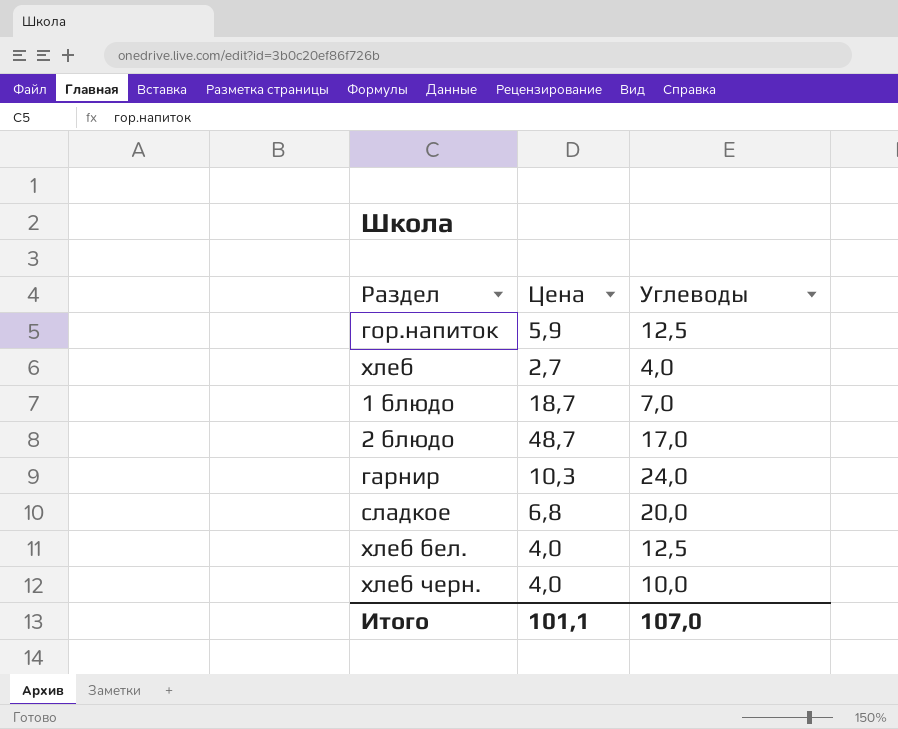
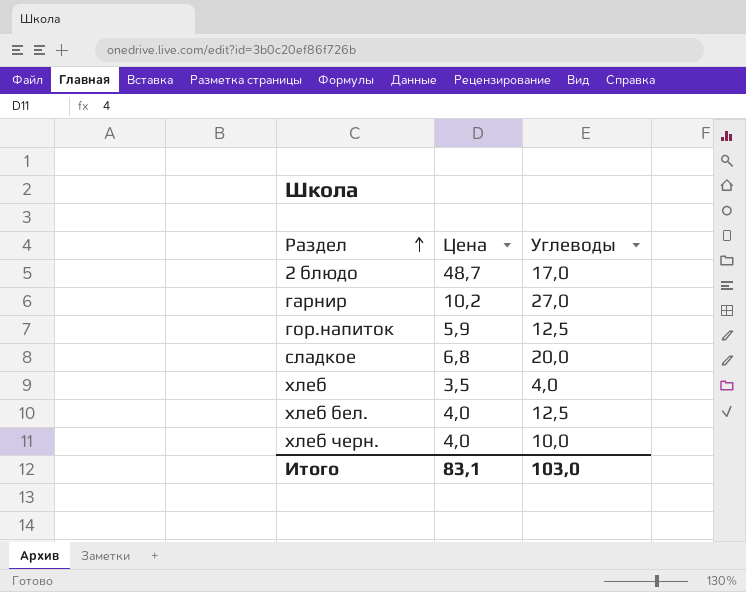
row order: none -> Раздел ascending
row 1 блюдо: 18,7 | 7,0 -> none
гарнир | Цена: 10,3 -> 10,2
гарнир | Углеводы: 24,0 -> 27,0
хлеб | Цена: 2,7 -> 3,5
Итого | Цена: 101,1 -> 83,1
Итого | Углеводы: 107,0 -> 103,0

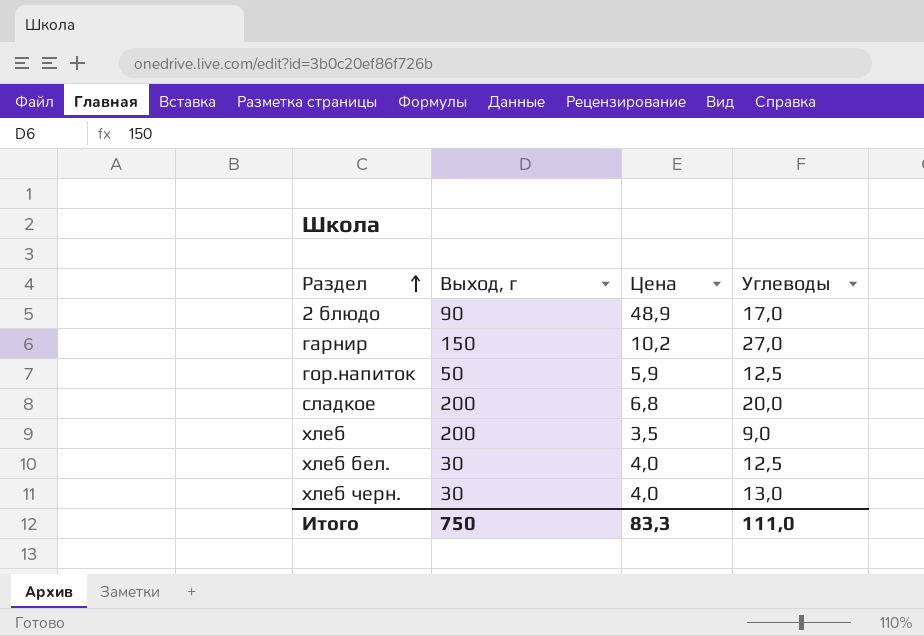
column Выход, г | position: none -> 2
2 блюдо | Цена: 48,7 -> 48,9
хлеб | Углеводы: 4,0 -> 9,0
хлеб черн. | Углеводы: 10,0 -> 13,0
Итого | Цена: 83,1 -> 83,3
Итого | Углеводы: 103,0 -> 111,0

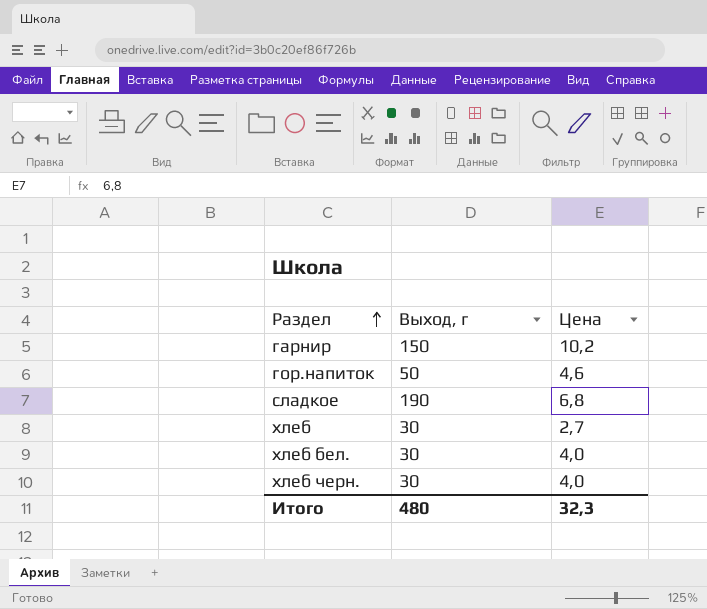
column Углеводы | position: 4 -> none
row 2 блюдо: 90 | 48,9 | 17,0 -> none
гор.напиток | Цена: 5,9 -> 4,6
сладкое | Выход, г: 200 -> 190
хлеб | Выход, г: 200 -> 30
хлеб | Цена: 3,5 -> 2,7
Итого | Выход, г: 750 -> 480
Итого | Цена: 83,3 -> 32,3

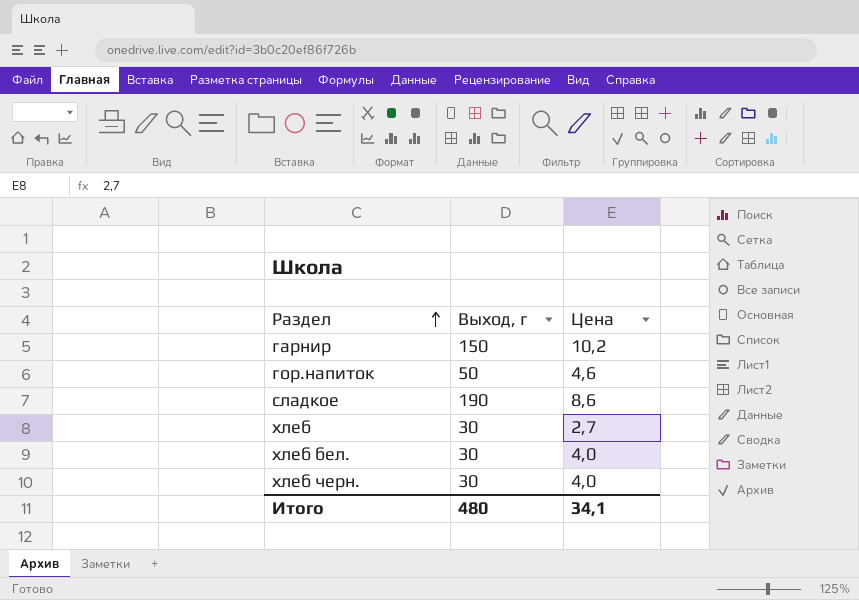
сладкое | Цена: 6,8 -> 8,6
Итого | Цена: 32,3 -> 34,1

